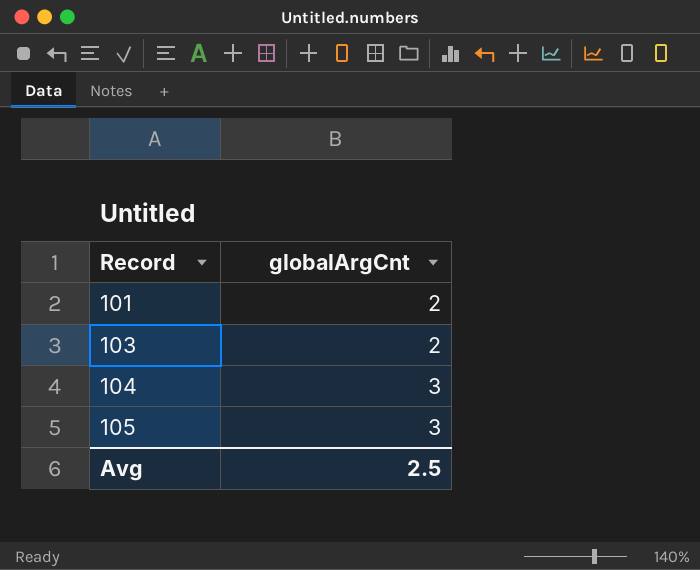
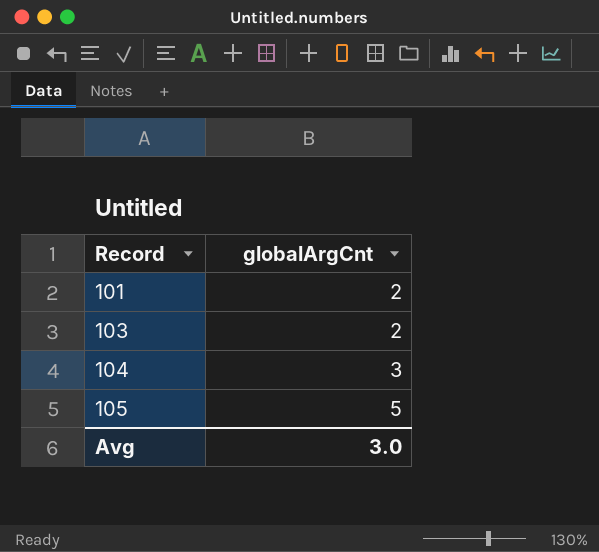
105 | globalArgCnt: 3 -> 5
Avg | globalArgCnt: 2.5 -> 3.0

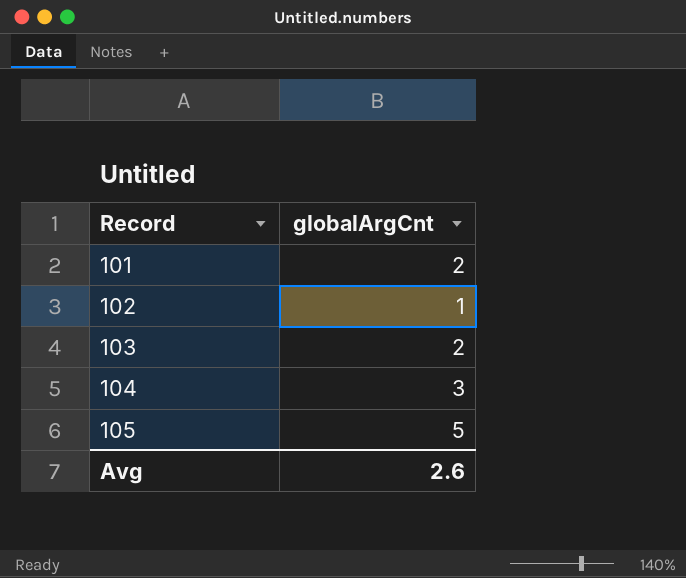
row 102: none -> 1
Avg | globalArgCnt: 3.0 -> 2.6

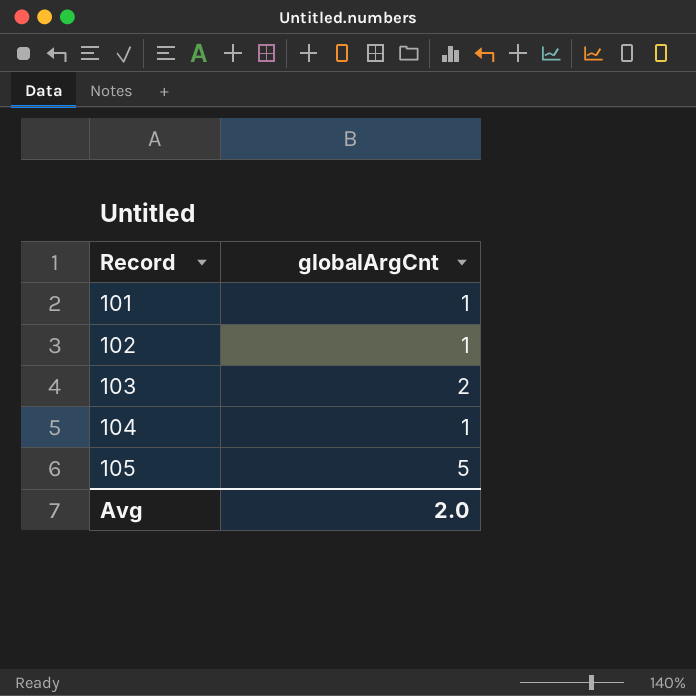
101 | globalArgCnt: 2 -> 1
104 | globalArgCnt: 3 -> 1
Avg | globalArgCnt: 2.6 -> 2.0

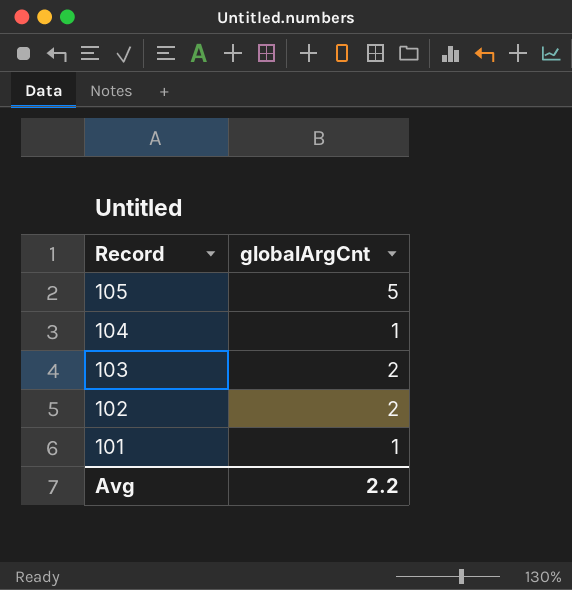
row order: Record ascending -> Record descending
102 | globalArgCnt: 1 -> 2
Avg | globalArgCnt: 2.0 -> 2.2

